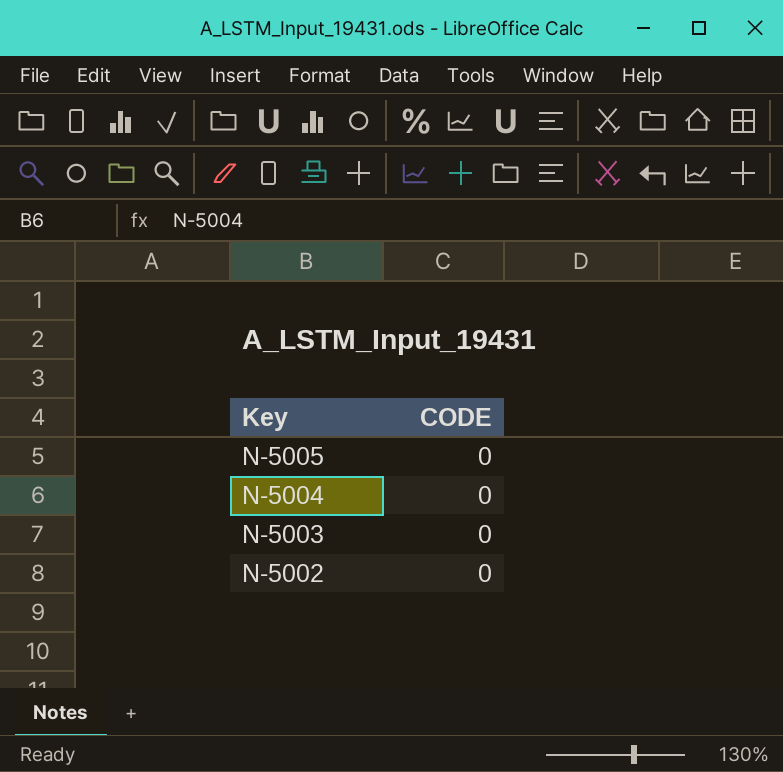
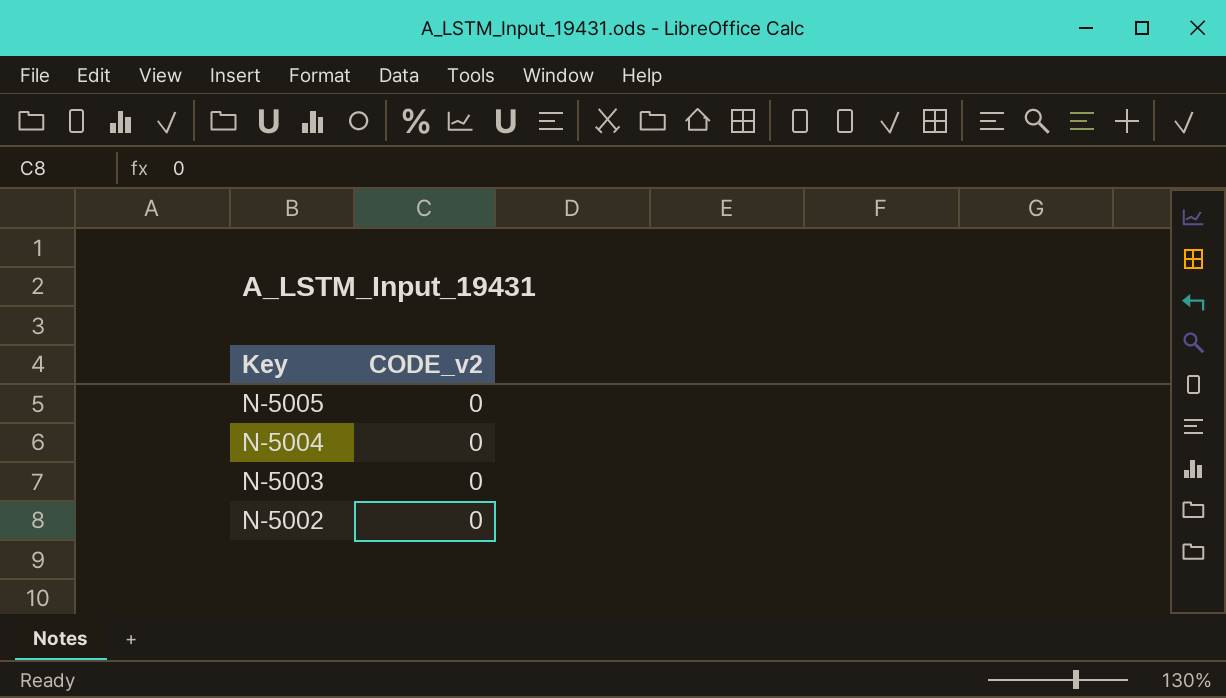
column name: CODE -> CODE_v2

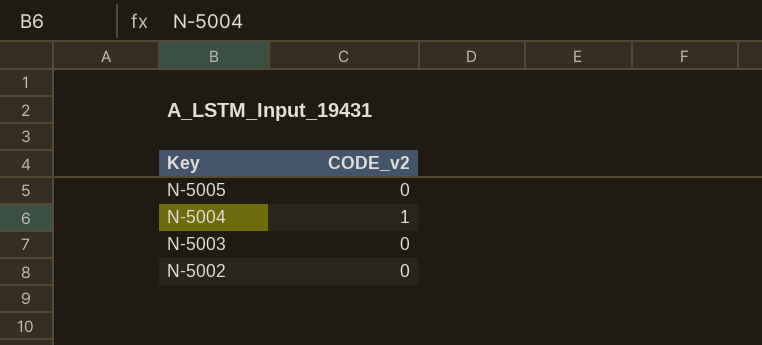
N-5004 | CODE_v2: 0 -> 1

